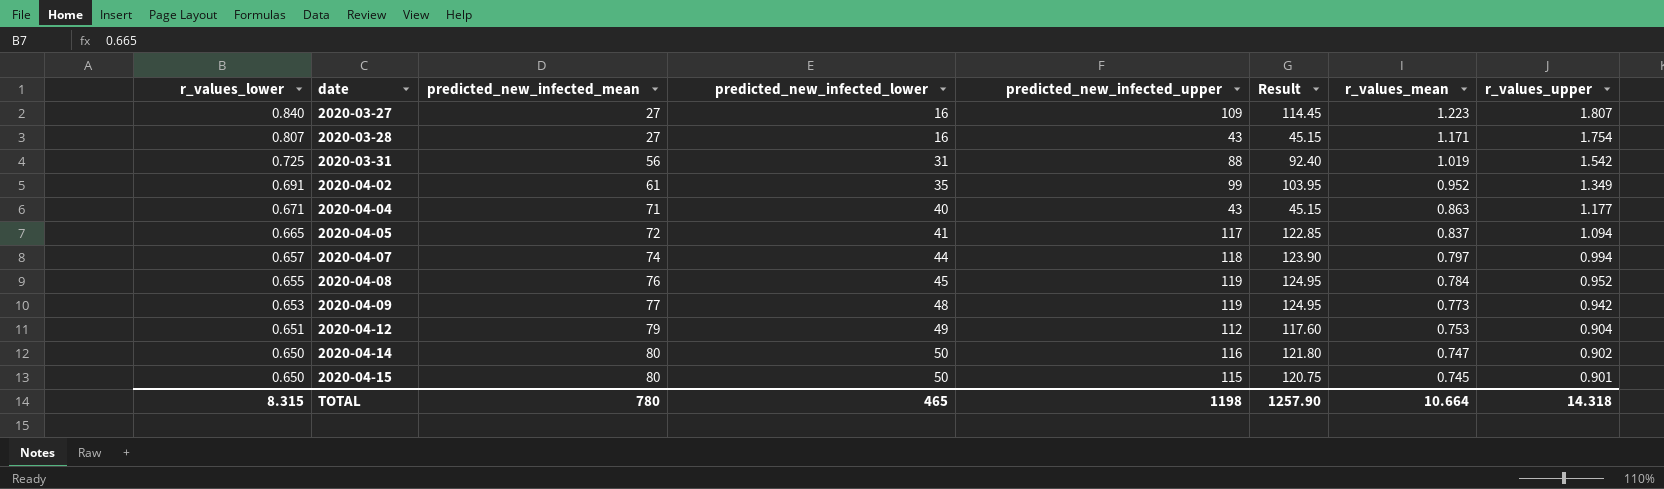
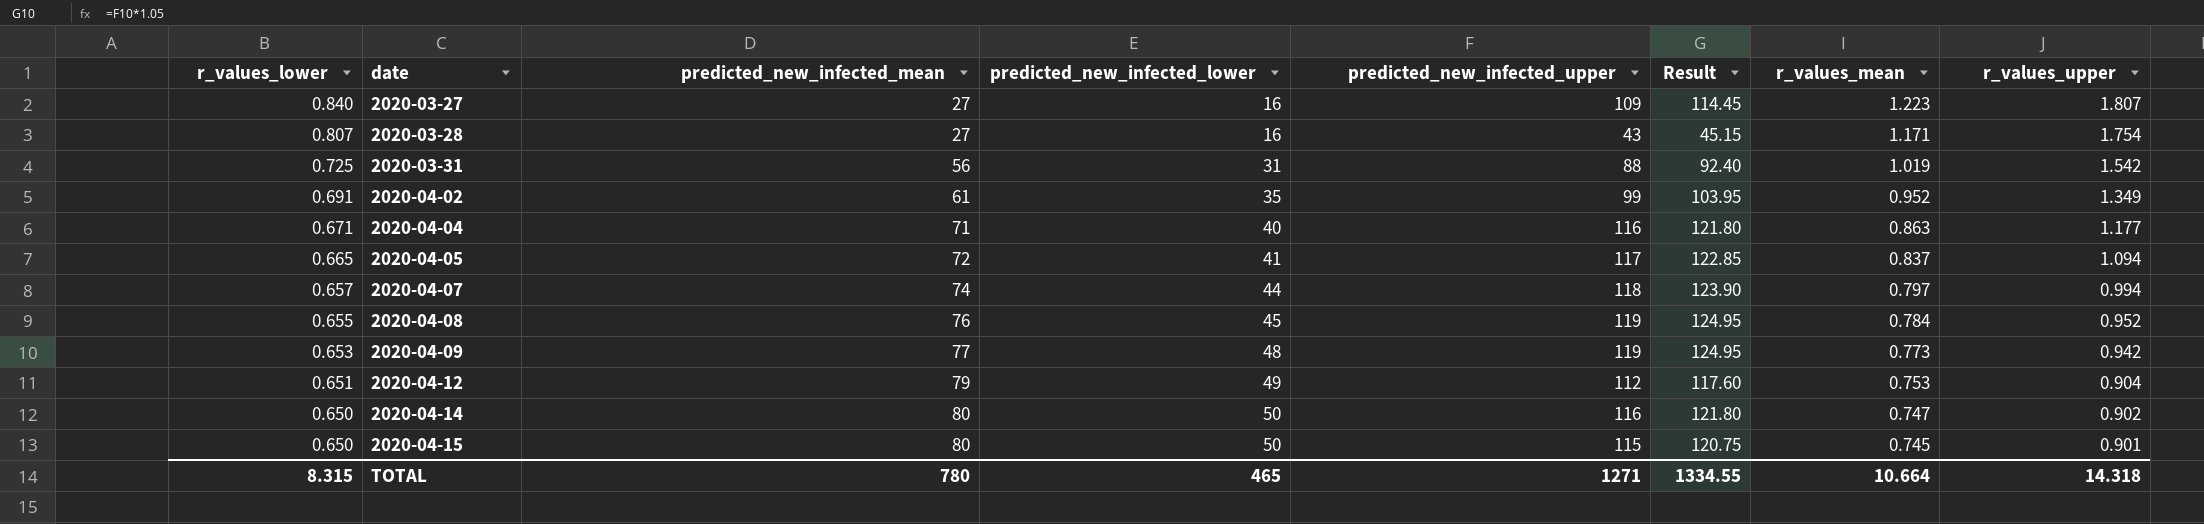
2020-04-04 | predicted_new_infected_upper: 43 -> 116
2020-04-04 | Result: 45.15 -> 121.80
TOTAL | predicted_new_infected_upper: 1198 -> 1271
TOTAL | Result: 1257.90 -> 1334.55

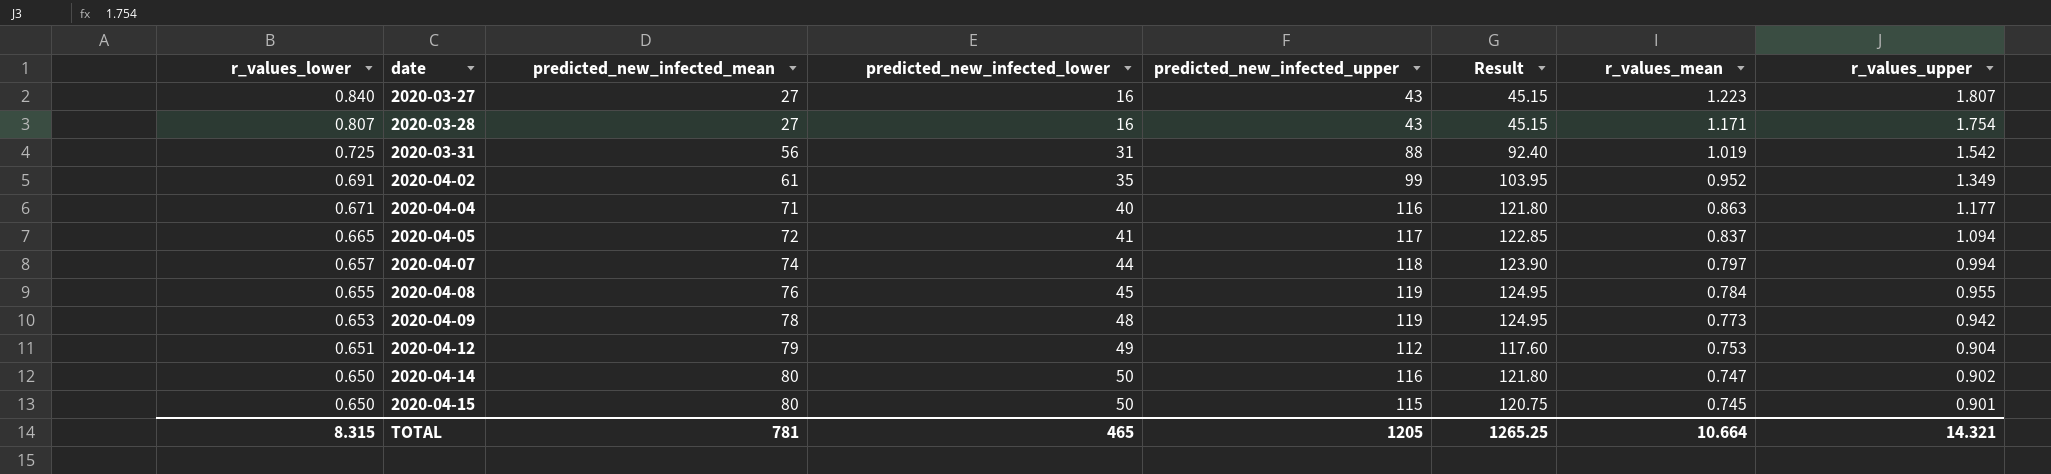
2020-03-27 | predicted_new_infected_upper: 109 -> 43
2020-03-27 | Result: 114.45 -> 45.15
2020-04-08 | r_values_upper: 0.952 -> 0.955
2020-04-09 | predicted_new_infected_mean: 77 -> 78
TOTAL | predicted_new_infected_mean: 780 -> 781
TOTAL | predicted_new_infected_upper: 1271 -> 1205
TOTAL | Result: 1334.55 -> 1265.25
TOTAL | r_values_upper: 14.318 -> 14.321

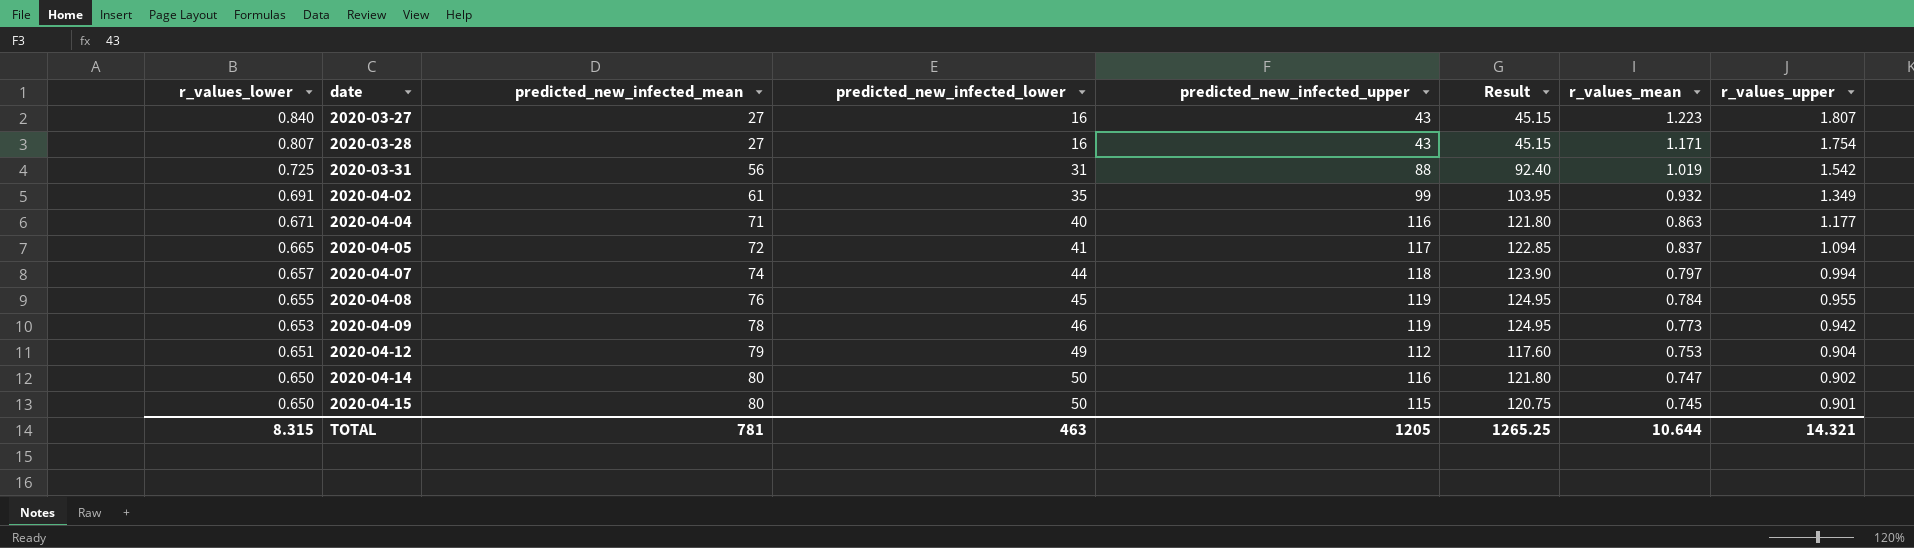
2020-04-02 | r_values_mean: 0.952 -> 0.932
2020-04-09 | predicted_new_infected_lower: 48 -> 46
TOTAL | predicted_new_infected_lower: 465 -> 463
TOTAL | r_values_mean: 10.664 -> 10.644

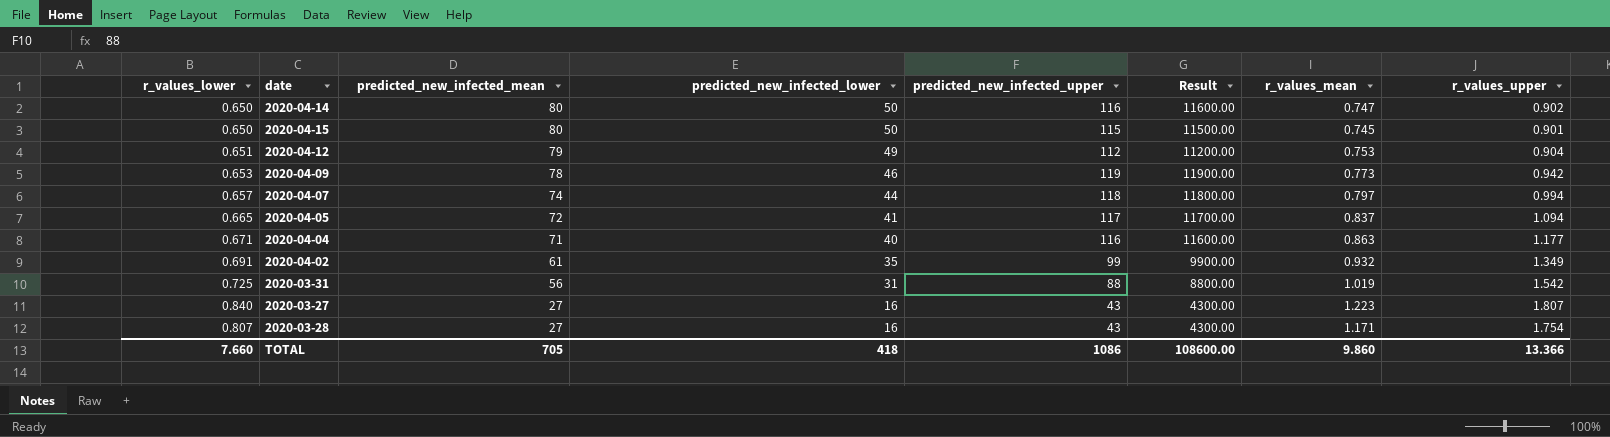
row order: r_values_lower descending -> predicted_new_infected_mean descending
column Result | formula: [predicted_new_infected_upper] * 1.05 -> [predicted_new_infected_upper] * 100
row 2020-04-08: 0.655 | 76 | 45 | 119 | 124.95 | 0.784 | 0.955 -> none
TOTAL | r_values_lower: 8.315 -> 7.660
TOTAL | predicted_new_infected_mean: 781 -> 705
TOTAL | predicted_new_infected_lower: 463 -> 418
TOTAL | predicted_new_infected_upper: 1205 -> 1086
TOTAL | Result: 1265.25 -> 108600.00
TOTAL | r_values_mean: 10.644 -> 9.860
TOTAL | r_values_upper: 14.321 -> 13.366

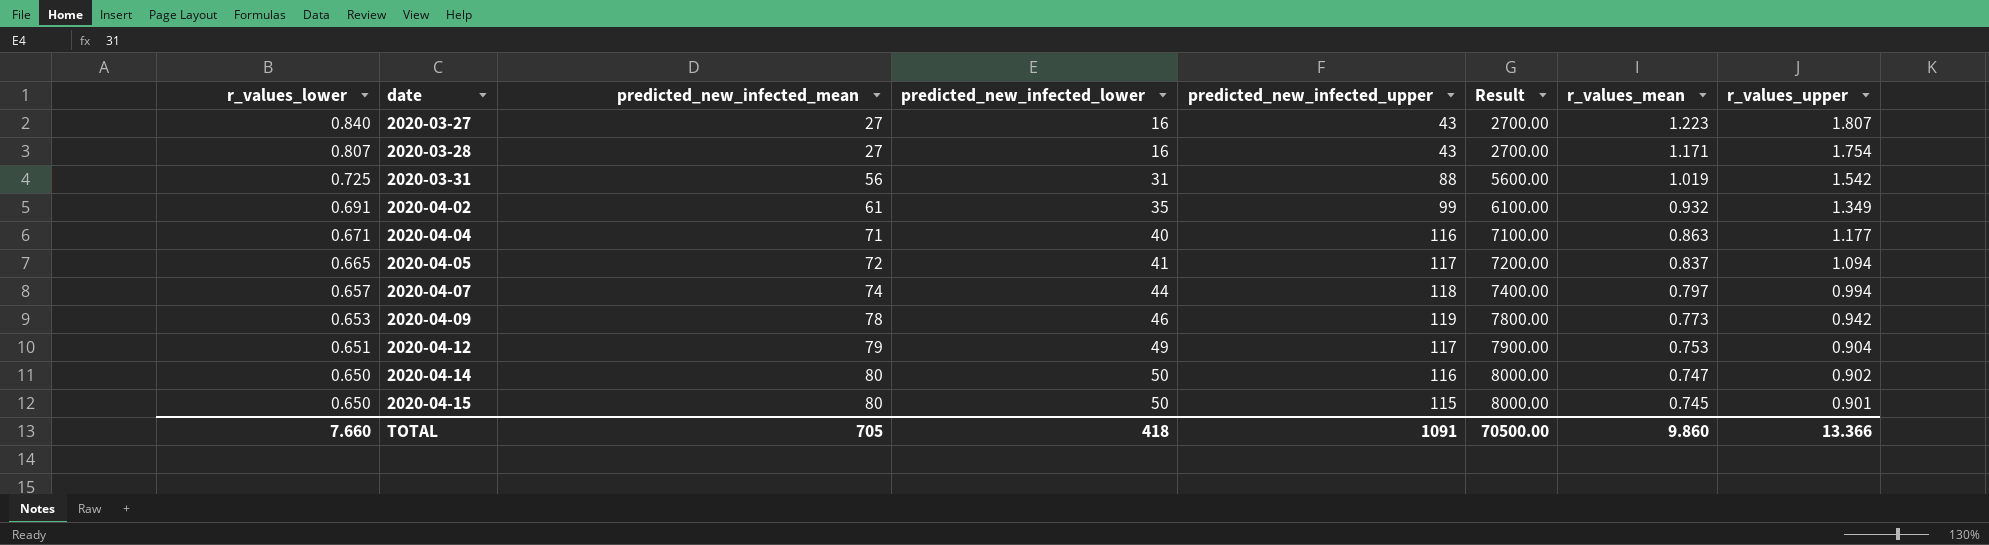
row order: predicted_new_infected_mean descending -> r_values_lower descending
column Result | formula: [predicted_new_infected_upper] * 100 -> [predicted_new_infected_mean] * 100
2020-04-12 | predicted_new_infected_upper: 112 -> 117
TOTAL | predicted_new_infected_upper: 1086 -> 1091
TOTAL | Result: 108600.00 -> 70500.00

